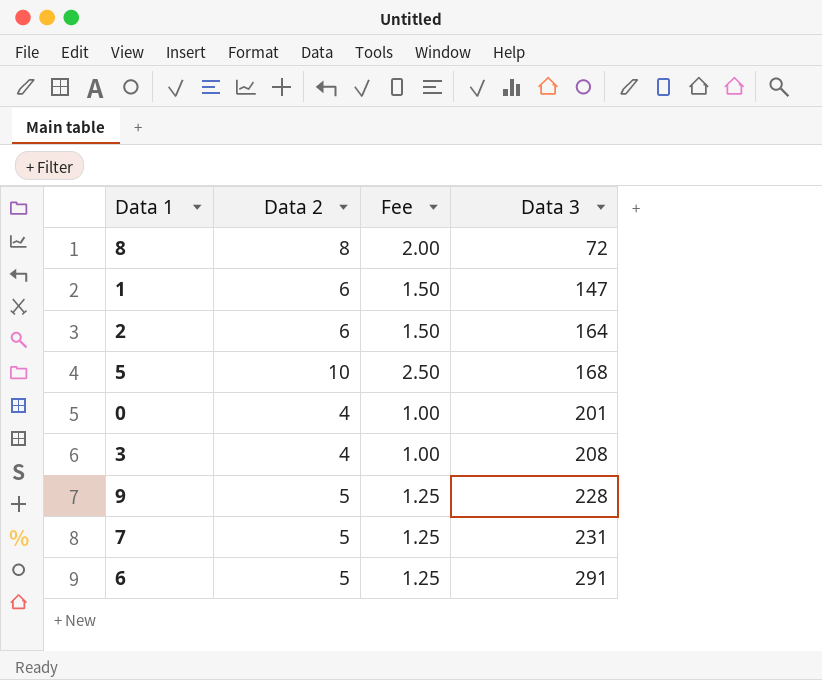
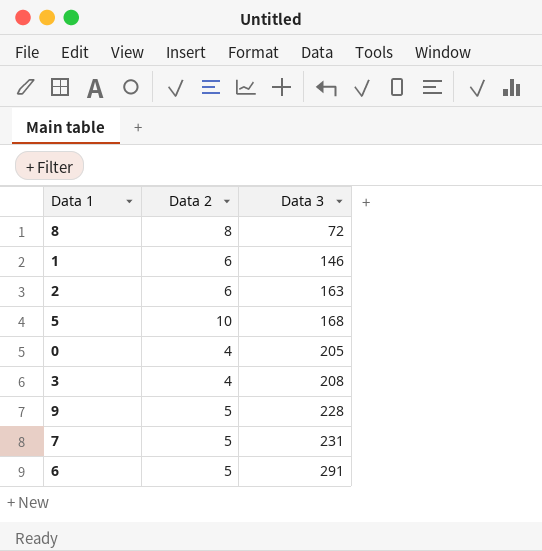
column Fee | formula: [Data 2] * 0.25 -> none
1 | Data 3: 147 -> 146
2 | Data 3: 164 -> 163
0 | Data 3: 201 -> 205

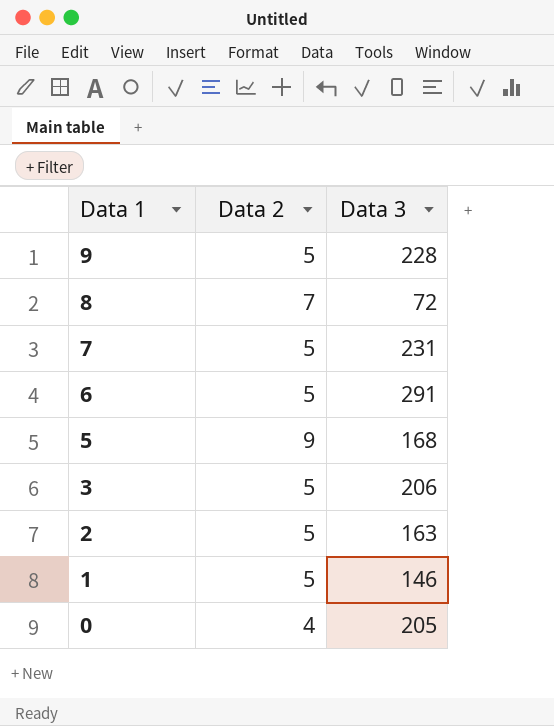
row order: Data 3 ascending -> Data 1 descending
8 | Data 2: 8 -> 7
5 | Data 2: 10 -> 9
3 | Data 2: 4 -> 5
3 | Data 3: 208 -> 206
2 | Data 2: 6 -> 5
1 | Data 2: 6 -> 5

